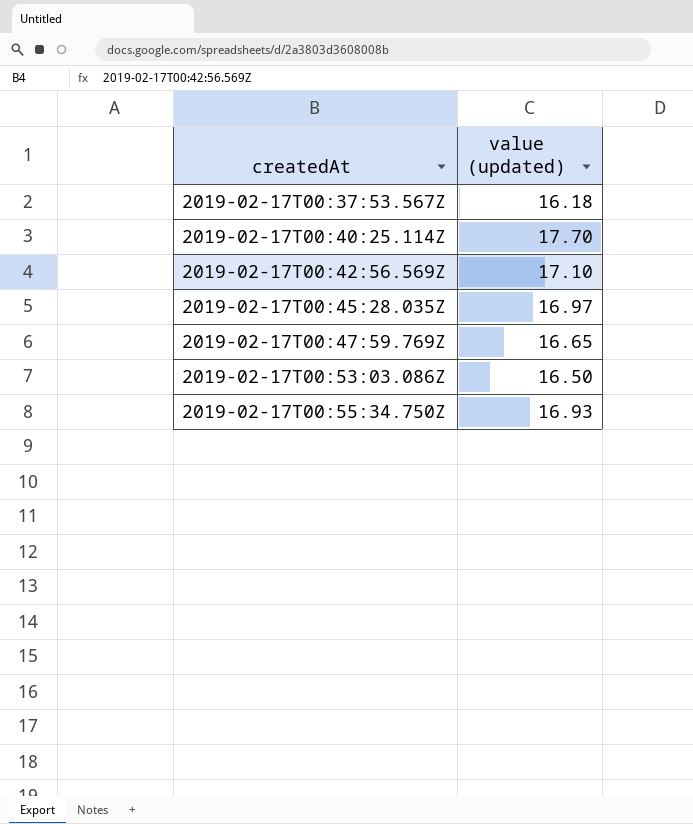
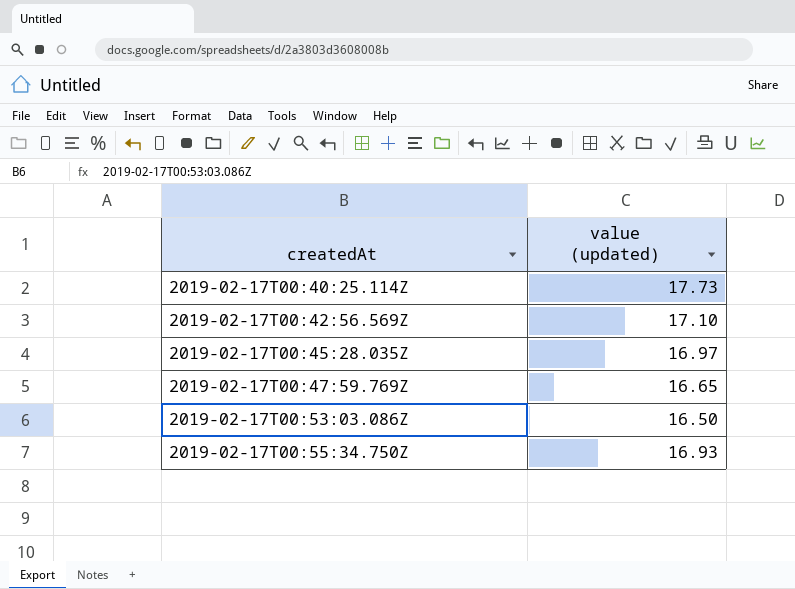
row 2019-02-17T00:37:53.567Z: 16.18 -> none
2019-02-17T00:40:25.114Z | value (updated): 17.70 -> 17.73

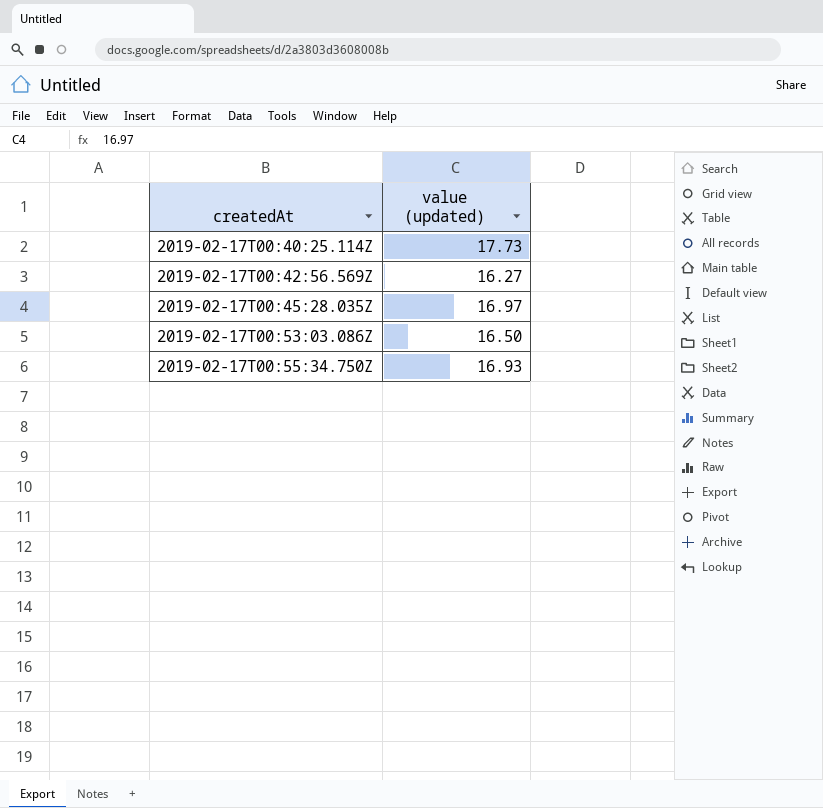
row 2019-02-17T00:47:59.769Z: 16.65 -> none
2019-02-17T00:42:56.569Z | value (updated): 17.10 -> 16.27

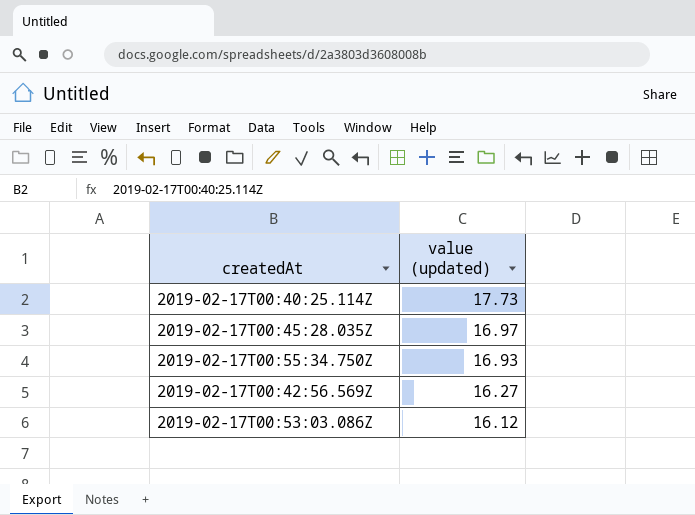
row order: createdAt ascending -> value (updated) descending
2019-02-17T00:53:03.086Z | value (updated): 16.50 -> 16.12

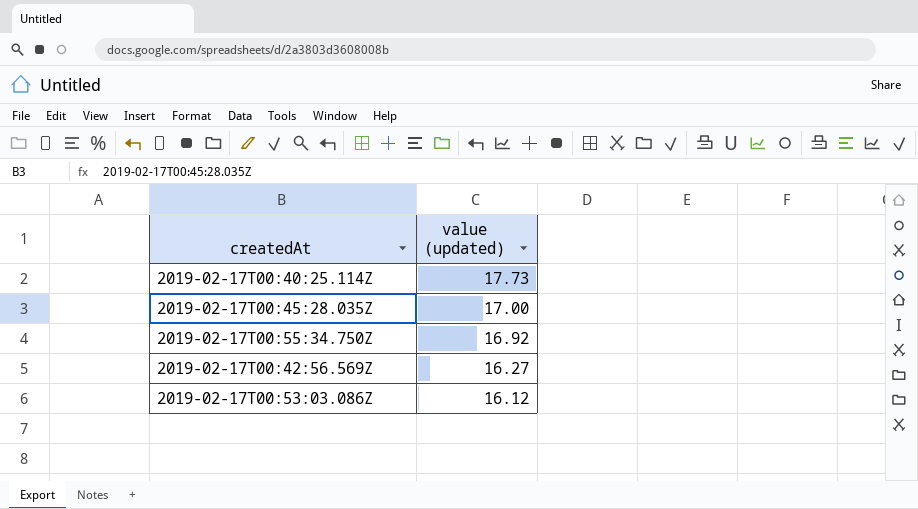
2019-02-17T00:45:28.035Z | value (updated): 16.97 -> 17.00
2019-02-17T00:55:34.750Z | value (updated): 16.93 -> 16.92

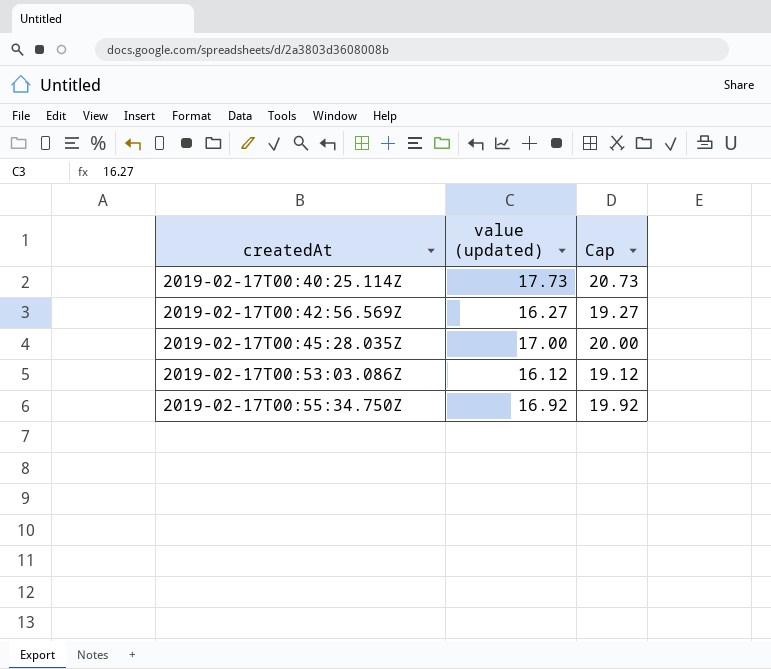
row order: value (updated) descending -> createdAt ascending
column Cap | formula: none -> [value (updated)] + 3

